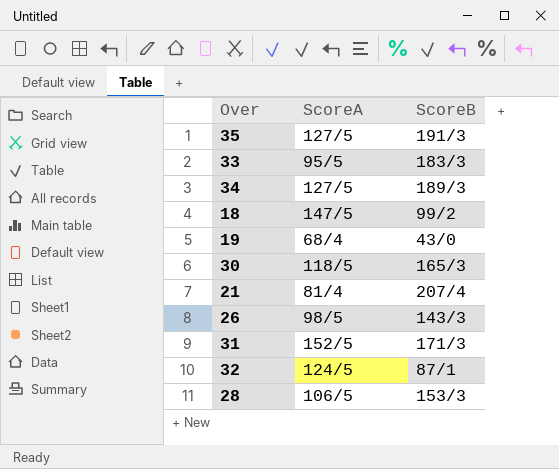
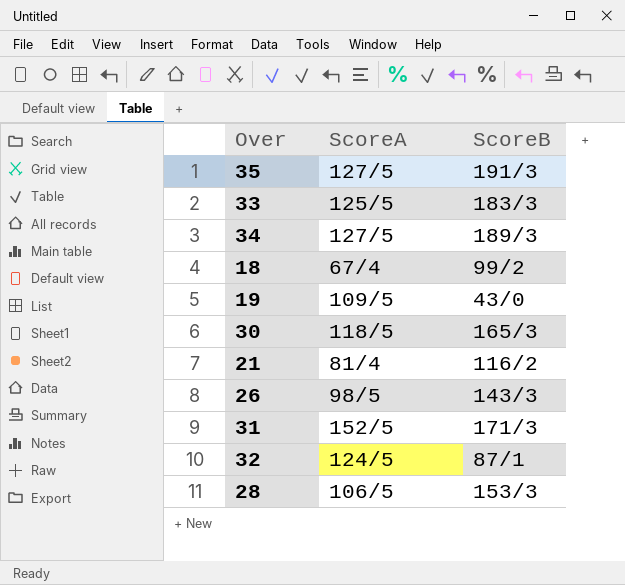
33 | ScoreA: 95/5 -> 125/5
18 | ScoreA: 147/5 -> 67/4
19 | ScoreA: 68/4 -> 109/5
21 | ScoreB: 207/4 -> 116/2

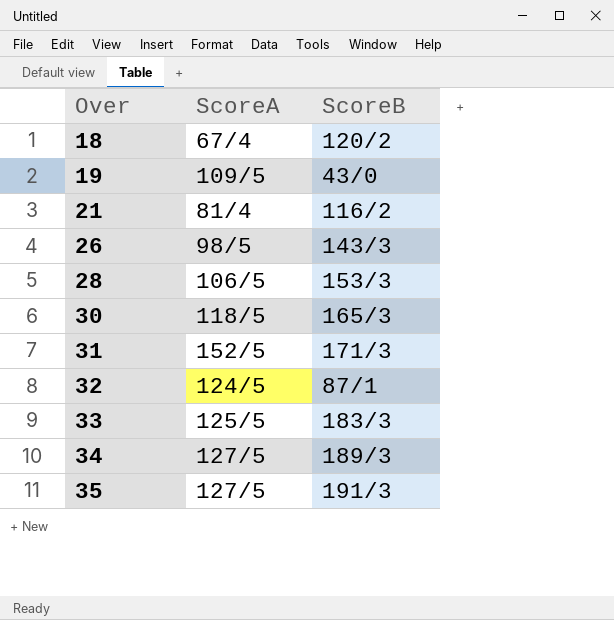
row order: none -> Over ascending
18 | ScoreB: 99/2 -> 120/2

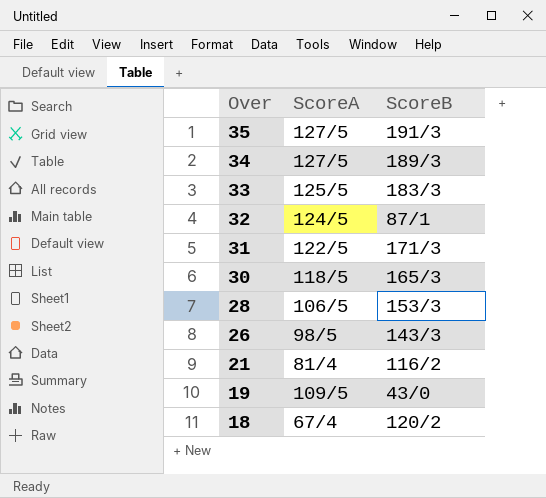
row order: Over ascending -> Over descending
31 | ScoreA: 152/5 -> 122/5

